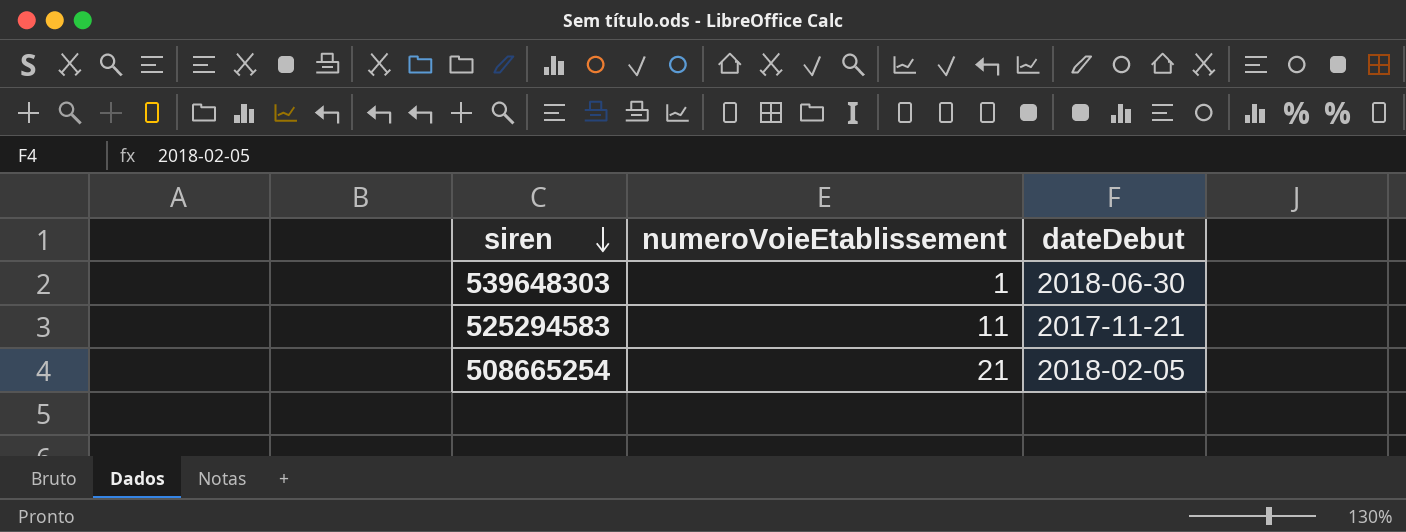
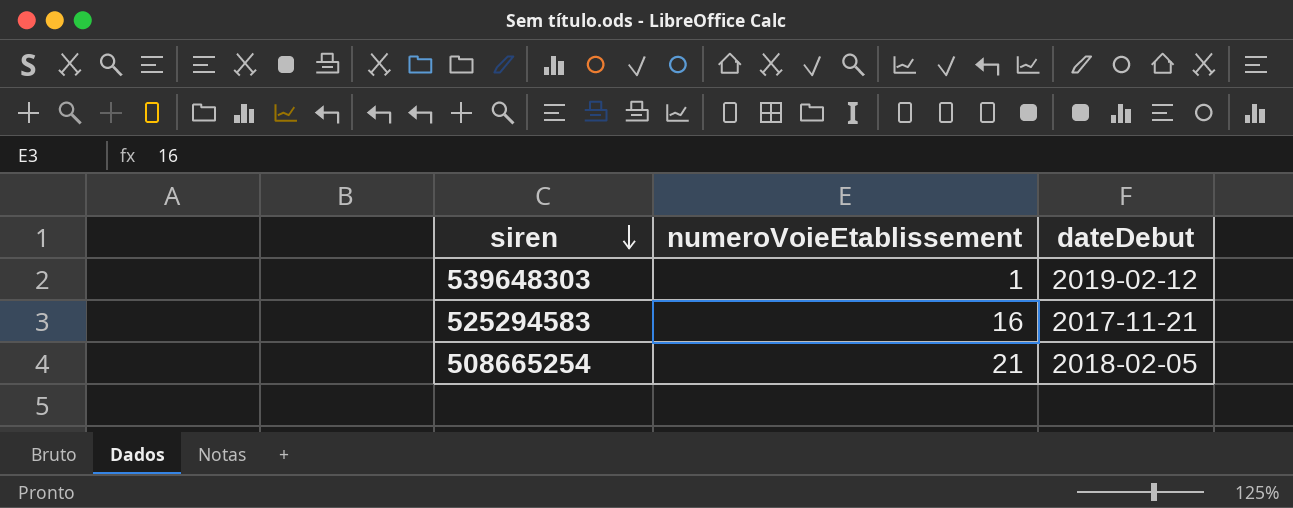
539648303 | dateDebut: 2018-06-30 -> 2019-02-12
525294583 | numeroVoieEtablissement: 11 -> 16

